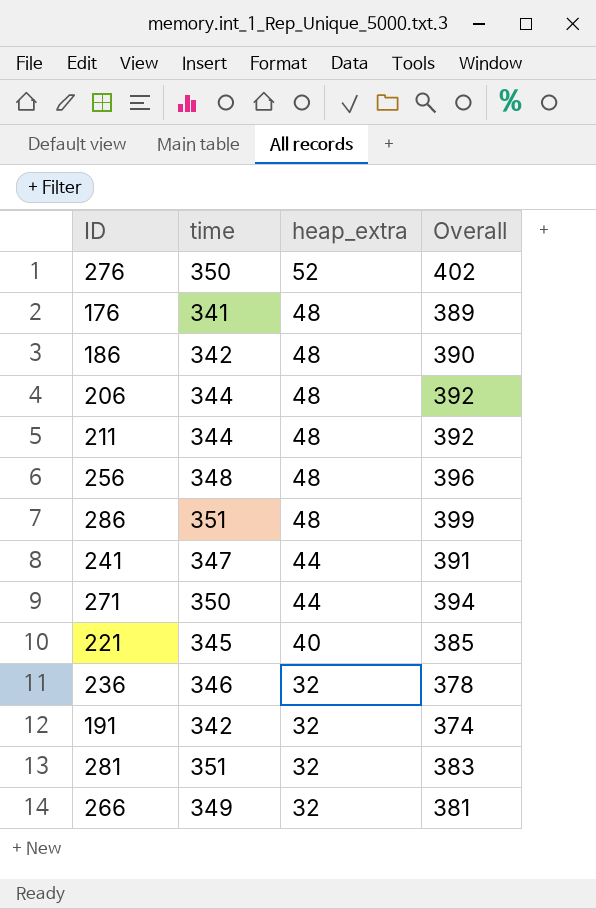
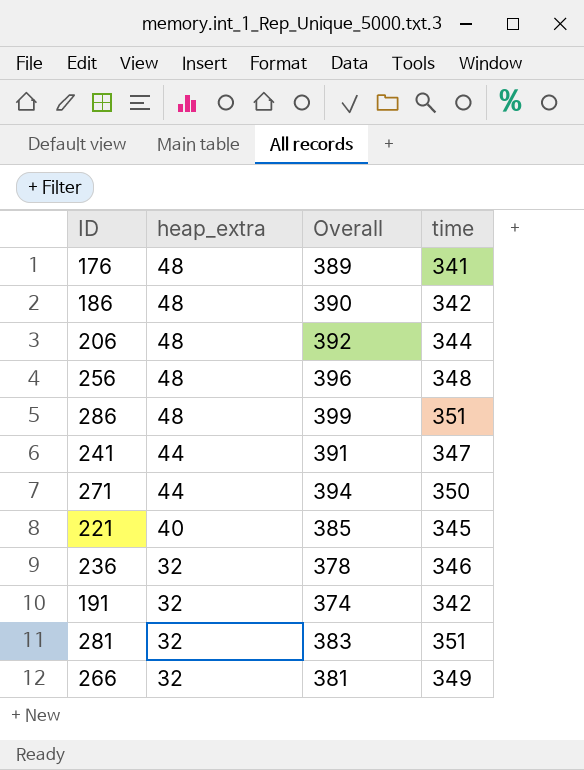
column time | position: 2 -> 4
row 276: 350 | 52 | 402 -> none
row 211: 344 | 48 | 392 -> none

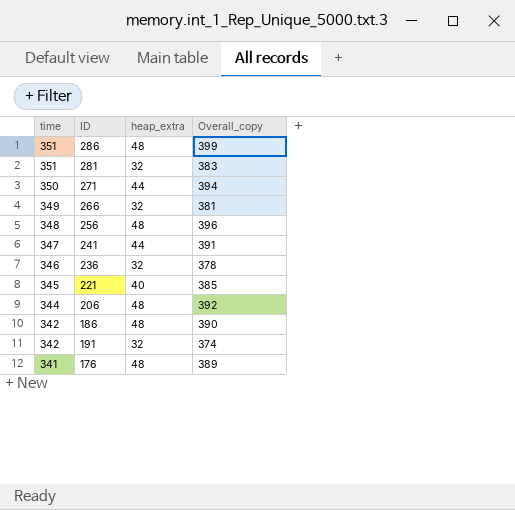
row order: heap_extra descending -> time descending
column time | position: 4 -> 1
column name: Overall -> Overall_copy

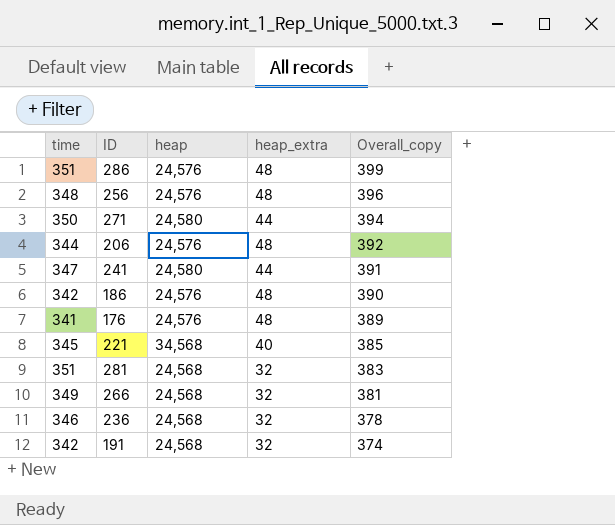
row order: time descending -> Overall_copy descending
column heap | position: none -> 3

